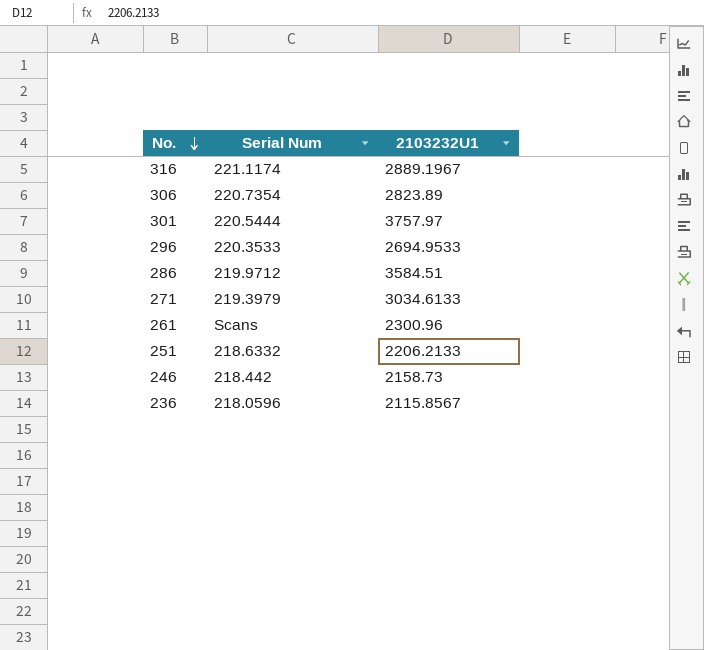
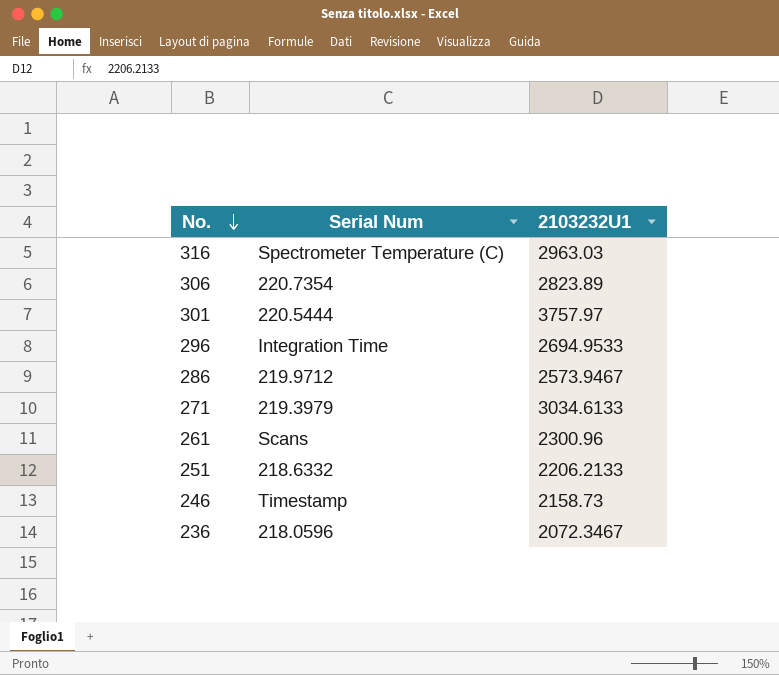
316 | Serial Num: 221.1174 -> Spectrometer Temperature (C)
316 | 2103232U1: 2889.1967 -> 2963.03
296 | Serial Num: 220.3533 -> Integration Time
286 | 2103232U1: 3584.51 -> 2573.9467
246 | Serial Num: 218.442 -> Timestamp
236 | 2103232U1: 2115.8567 -> 2072.3467

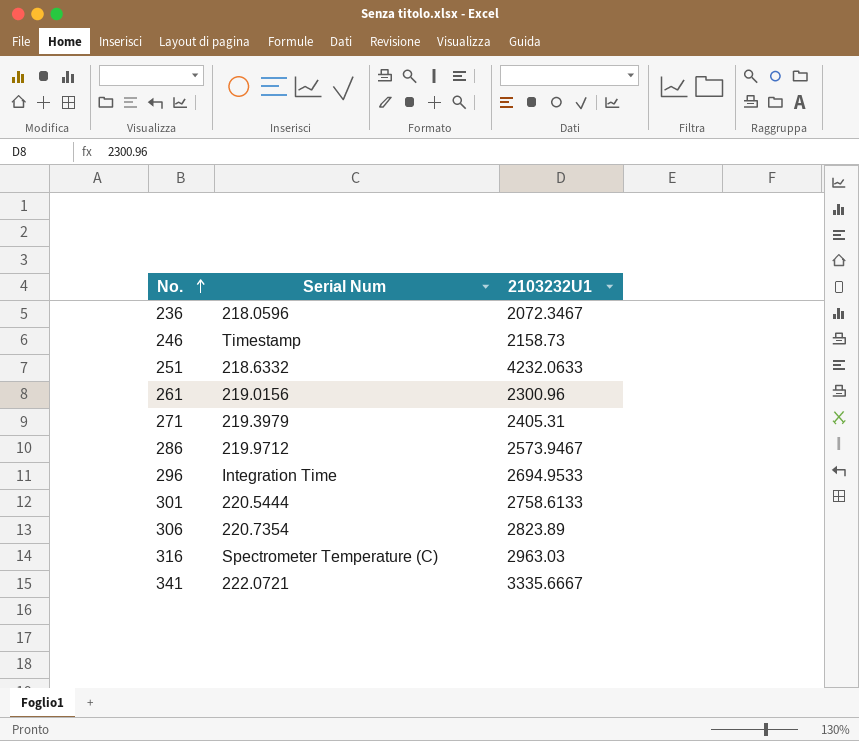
row order: No. descending -> No. ascending
251 | 2103232U1: 2206.2133 -> 4232.0633
261 | Serial Num: Scans -> 219.0156
271 | 2103232U1: 3034.6133 -> 2405.31
301 | 2103232U1: 3757.97 -> 2758.6133
row 341: none -> 222.0721 | 3335.6667

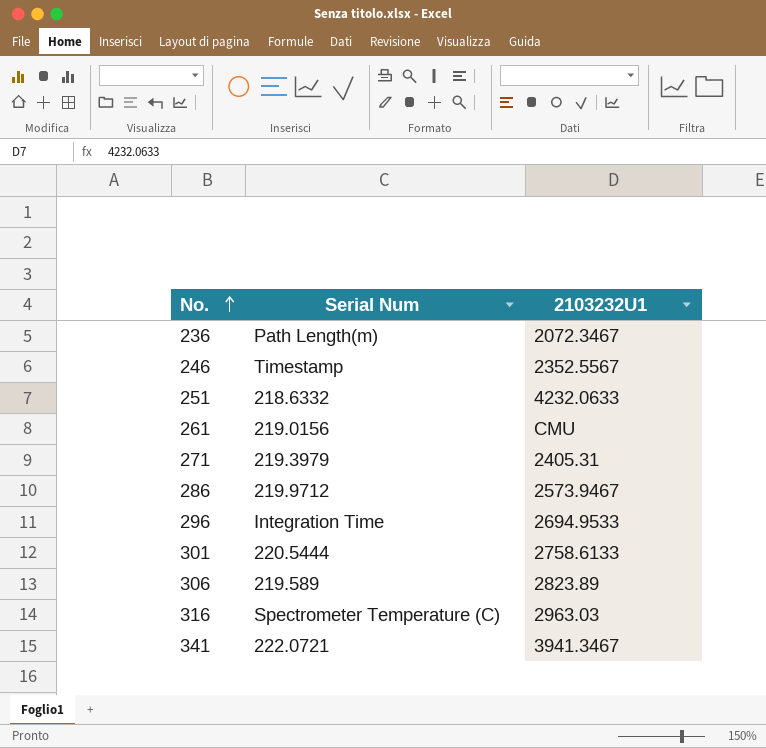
236 | Serial Num: 218.0596 -> Path Length(m)
246 | 2103232U1: 2158.73 -> 2352.5567
261 | 2103232U1: 2300.96 -> CMU
306 | Serial Num: 220.7354 -> 219.589
341 | 2103232U1: 3335.6667 -> 3941.3467

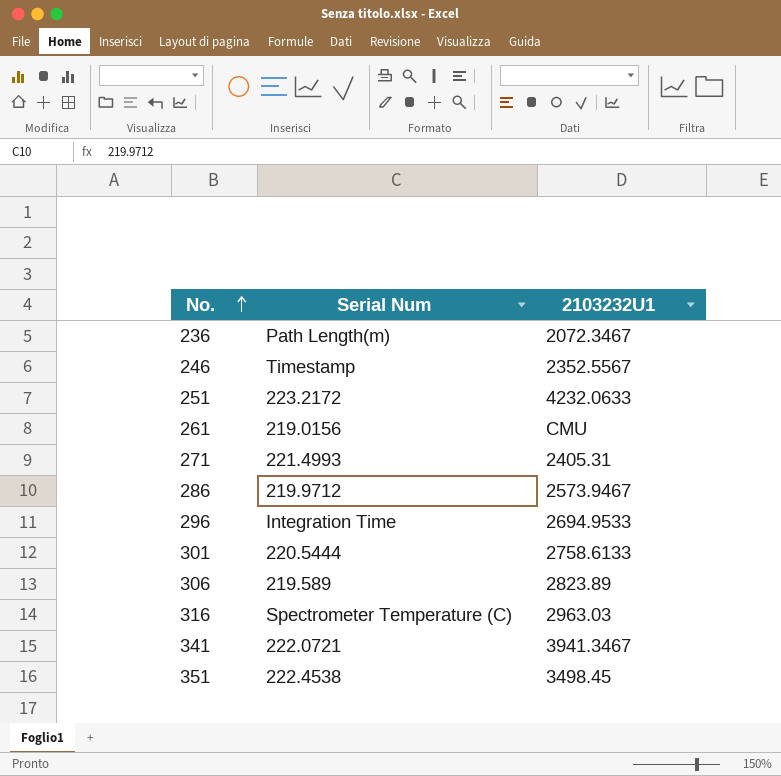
251 | Serial Num: 218.6332 -> 223.2172
271 | Serial Num: 219.3979 -> 221.4993
row 351: none -> 222.4538 | 3498.45

